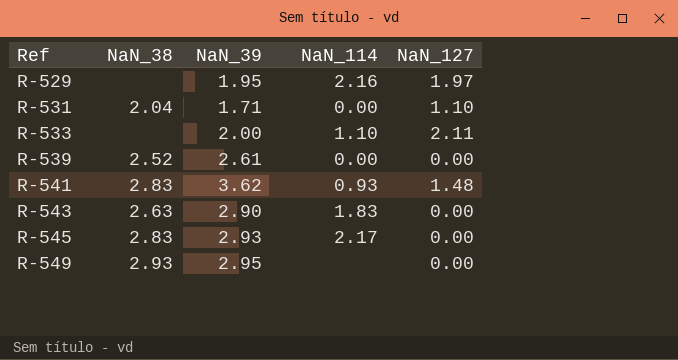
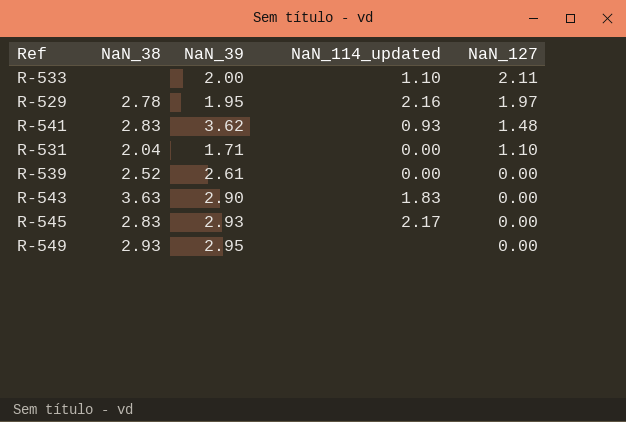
row order: Ref ascending -> NaN_127 descending
column name: NaN_114 -> NaN_114_updated
R-529 | NaN_38: none -> 2.78
R-543 | NaN_38: 2.63 -> 3.63

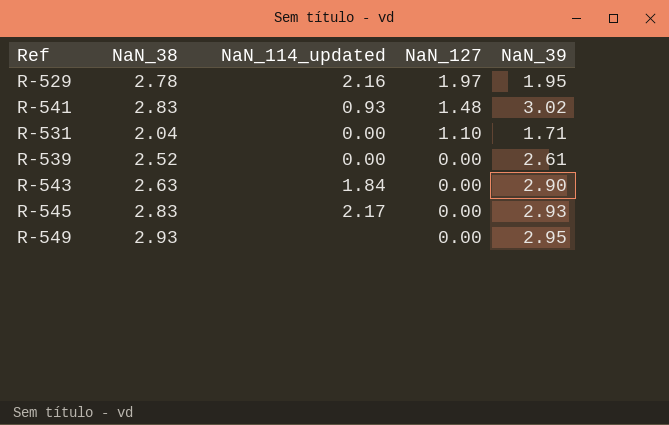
column NaN_39 | position: 3 -> 5
row R-533: none | 2.00 | 1.10 | 2.11 -> none
R-541 | NaN_39: 3.62 -> 3.02
R-543 | NaN_38: 3.63 -> 2.63
R-543 | NaN_114_updated: 1.83 -> 1.84

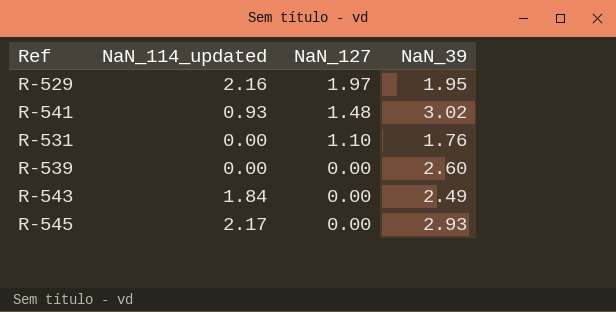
column NaN_38 | position: 2 -> none
row R-549: 2.93 | none | 0.00 | 2.95 -> none
R-531 | NaN_39: 1.71 -> 1.76
R-539 | NaN_39: 2.61 -> 2.60
R-543 | NaN_39: 2.90 -> 2.49

